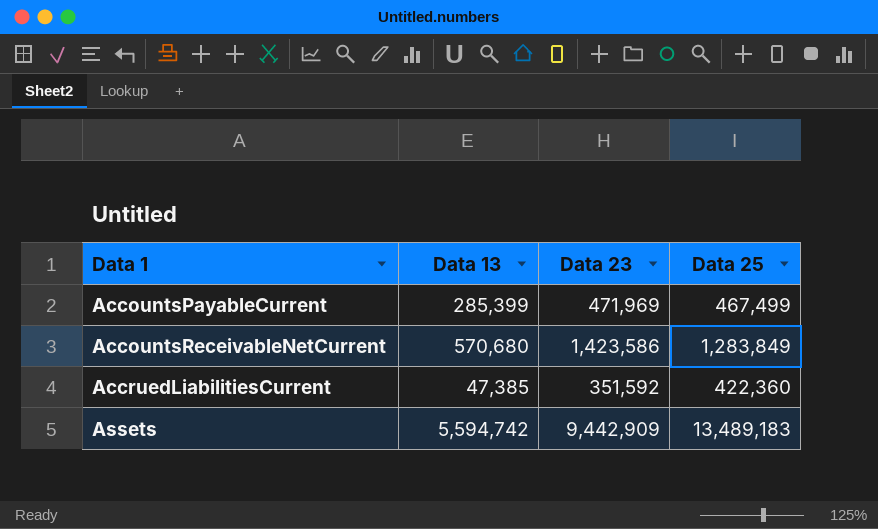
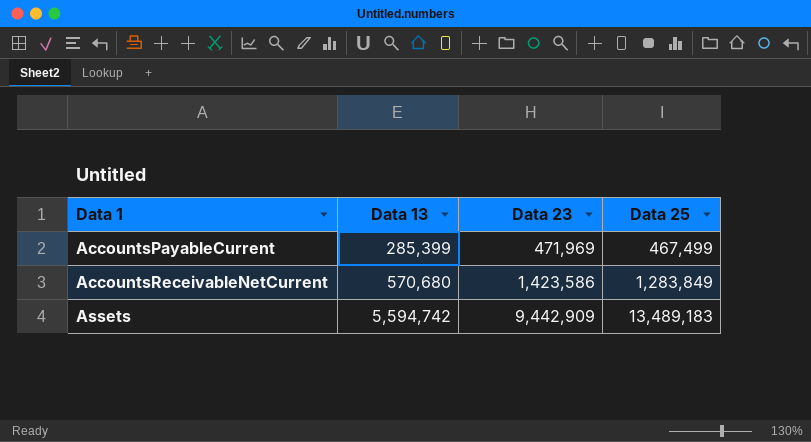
row AccruedLiabilitiesCurrent: 47,385 | 351,592 | 422,360 -> none

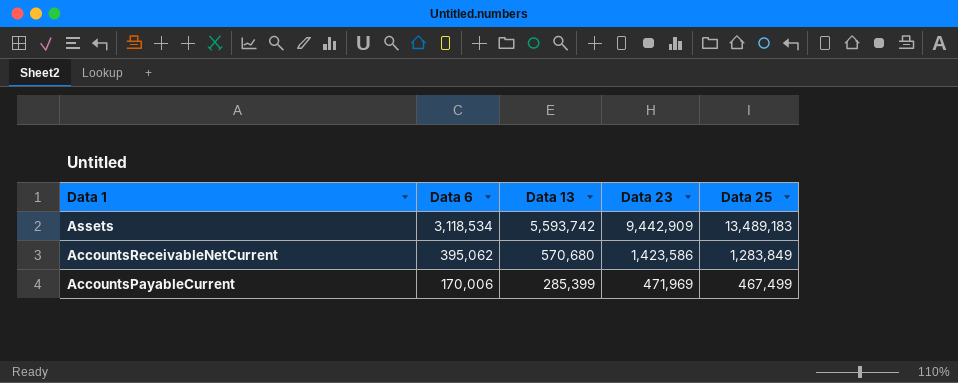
row order: Data 1 ascending -> Data 1 descending
column Data 6 | position: none -> 2
Assets | Data 13: 5,594,742 -> 5,593,742

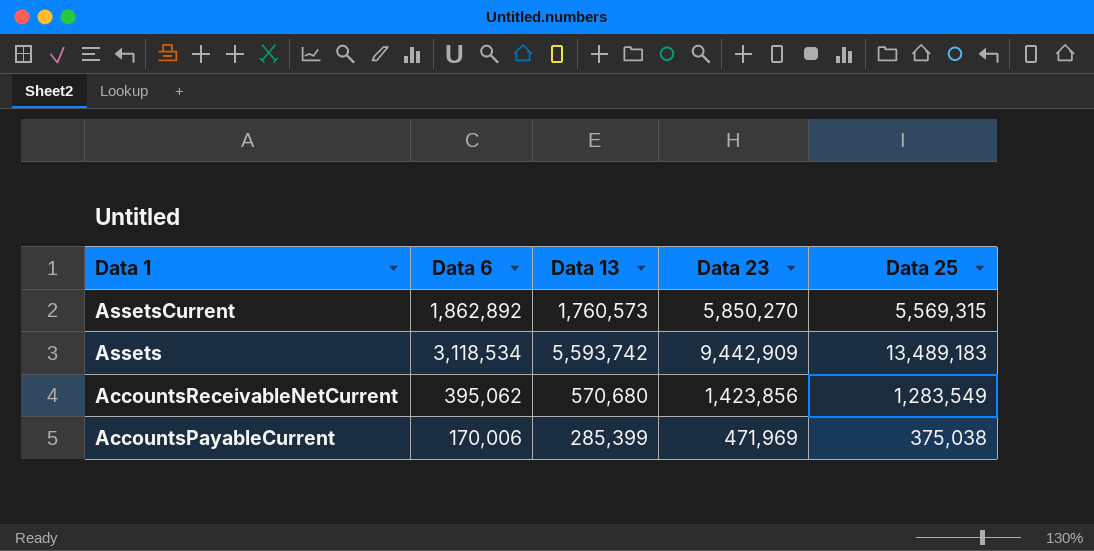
row AssetsCurrent: none -> 1,862,892 | 1,760,573 | 5,850,270 | 5,569,315
AccountsReceivableNetCurrent | Data 23: 1,423,586 -> 1,423,856
AccountsReceivableNetCurrent | Data 25: 1,283,849 -> 1,283,549
AccountsPayableCurrent | Data 25: 467,499 -> 375,038

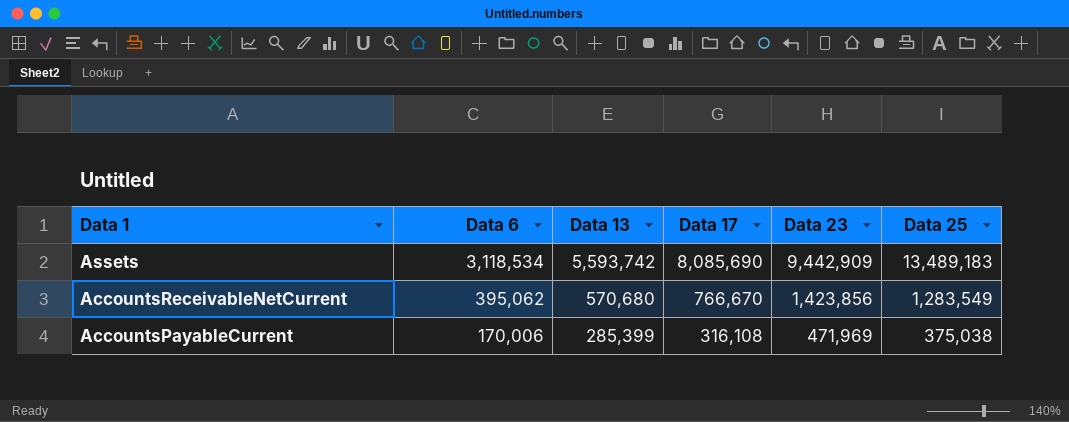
column Data 17 | position: none -> 4
row AssetsCurrent: 1,862,892 | 1,760,573 | 5,850,270 | 5,569,315 -> none

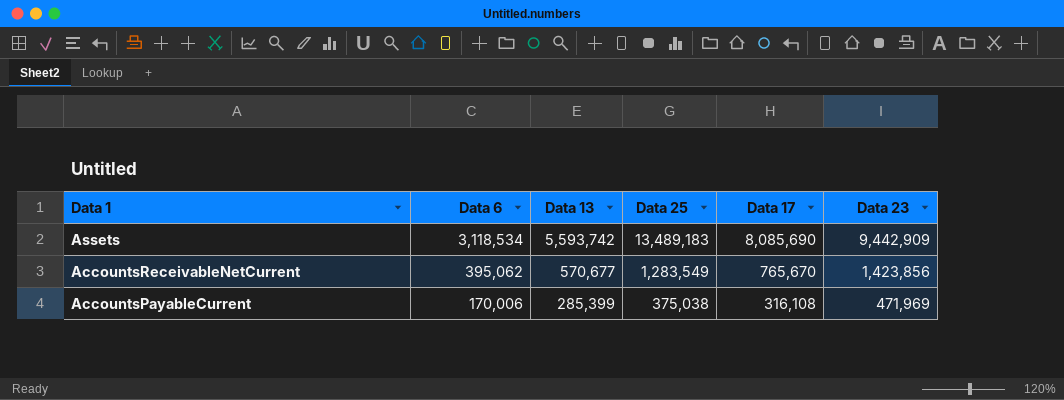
column Data 25 | position: 6 -> 4
AccountsReceivableNetCurrent | Data 13: 570,680 -> 570,677
AccountsReceivableNetCurrent | Data 17: 766,670 -> 765,670

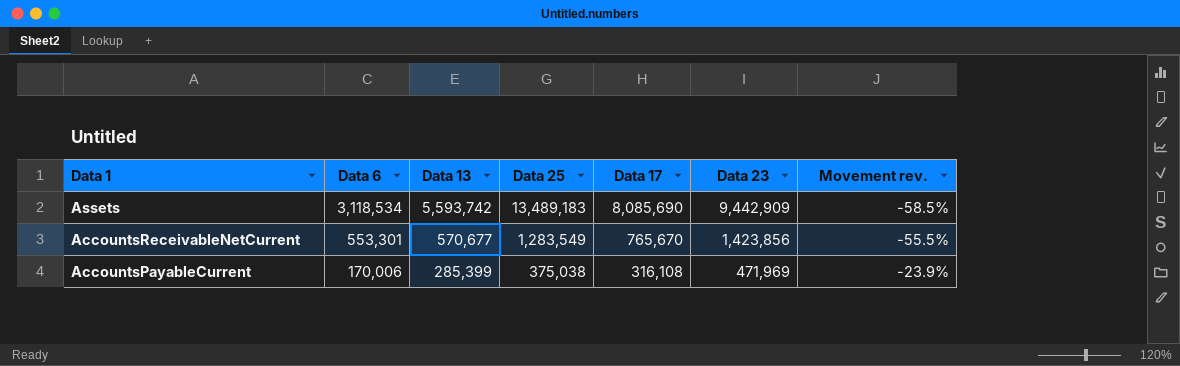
column Movement rev. | formula: none -> ([Data 13] - [Data 25]) / [Data 25]
AccountsReceivableNetCurrent | Data 6: 395,062 -> 553,301

